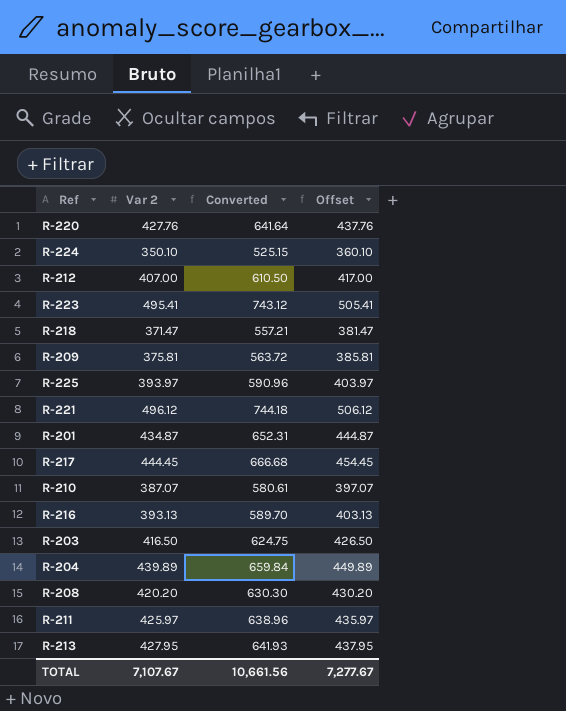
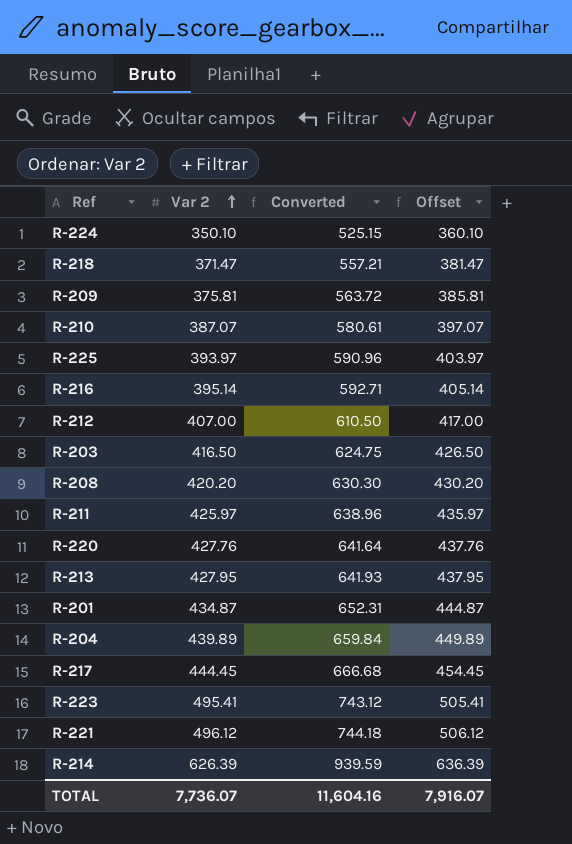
row order: none -> Var 2 ascending
R-216 | Var 2: 393.13 -> 395.14
R-216 | Converted: 589.70 -> 592.71
R-216 | Offset: 403.13 -> 405.14
row R-214: none -> 626.39 | 939.59 | 636.39
TOTAL | Var 2: 7,107.67 -> 7,736.07
TOTAL | Converted: 10,661.56 -> 11,604.16
TOTAL | Offset: 7,277.67 -> 7,916.07

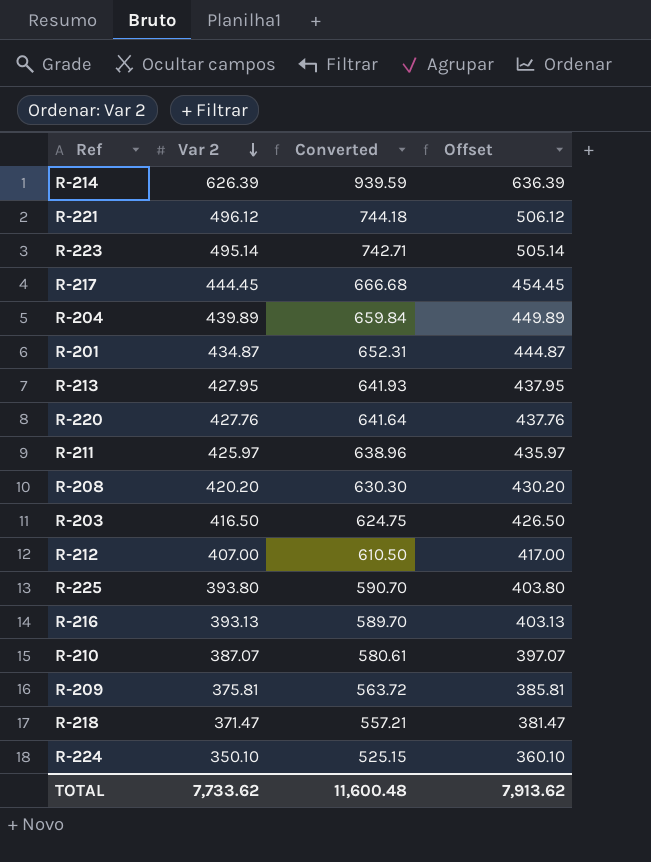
row order: Var 2 ascending -> Var 2 descending
R-223 | Var 2: 495.41 -> 495.14
R-223 | Converted: 743.12 -> 742.71
R-223 | Offset: 505.41 -> 505.14
R-225 | Var 2: 393.97 -> 393.80
R-225 | Converted: 590.96 -> 590.70
R-225 | Offset: 403.97 -> 403.80
R-216 | Var 2: 395.14 -> 393.13
R-216 | Converted: 592.71 -> 589.70
R-216 | Offset: 405.14 -> 403.13
TOTAL | Var 2: 7,736.07 -> 7,733.62
TOTAL | Converted: 11,604.16 -> 11,600.48
TOTAL | Offset: 7,916.07 -> 7,913.62

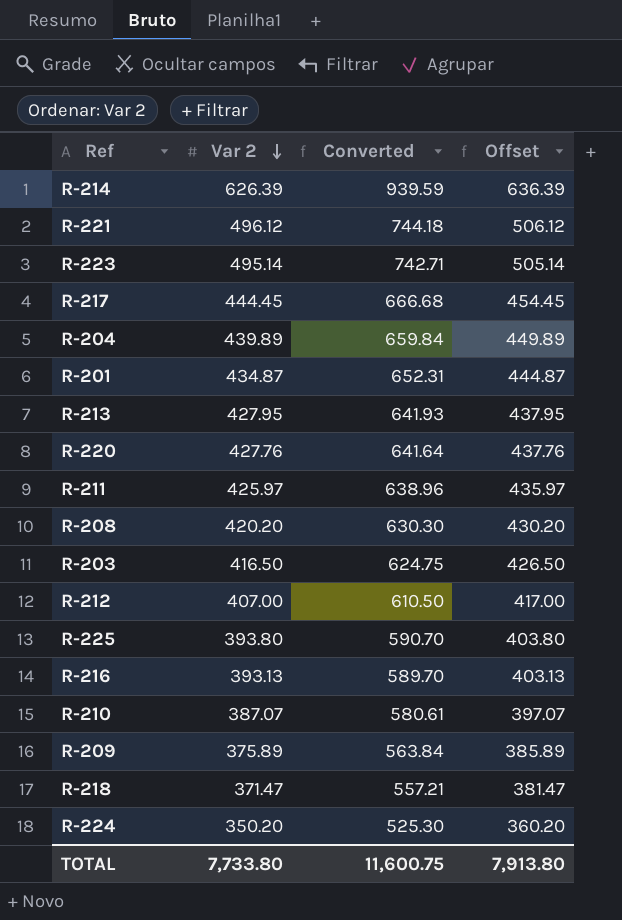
R-209 | Var 2: 375.81 -> 375.89
R-209 | Converted: 563.72 -> 563.84
R-209 | Offset: 385.81 -> 385.89
R-224 | Var 2: 350.10 -> 350.20
R-224 | Converted: 525.15 -> 525.30
R-224 | Offset: 360.10 -> 360.20
TOTAL | Var 2: 7,733.62 -> 7,733.80
TOTAL | Converted: 11,600.48 -> 11,600.75
TOTAL | Offset: 7,913.62 -> 7,913.80

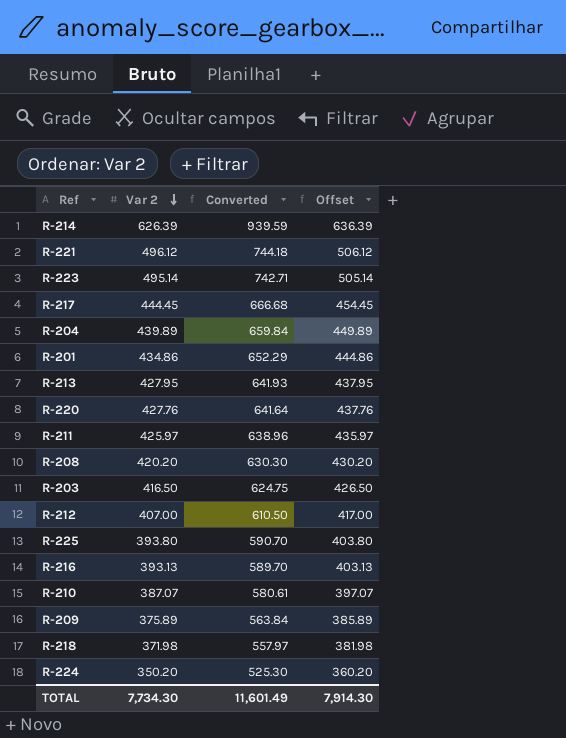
R-201 | Var 2: 434.87 -> 434.86
R-201 | Converted: 652.31 -> 652.29
R-201 | Offset: 444.87 -> 444.86
R-218 | Var 2: 371.47 -> 371.98
R-218 | Converted: 557.21 -> 557.97
R-218 | Offset: 381.47 -> 381.98
TOTAL | Var 2: 7,733.80 -> 7,734.30
TOTAL | Converted: 11,600.75 -> 11,601.49
TOTAL | Offset: 7,913.80 -> 7,914.30

